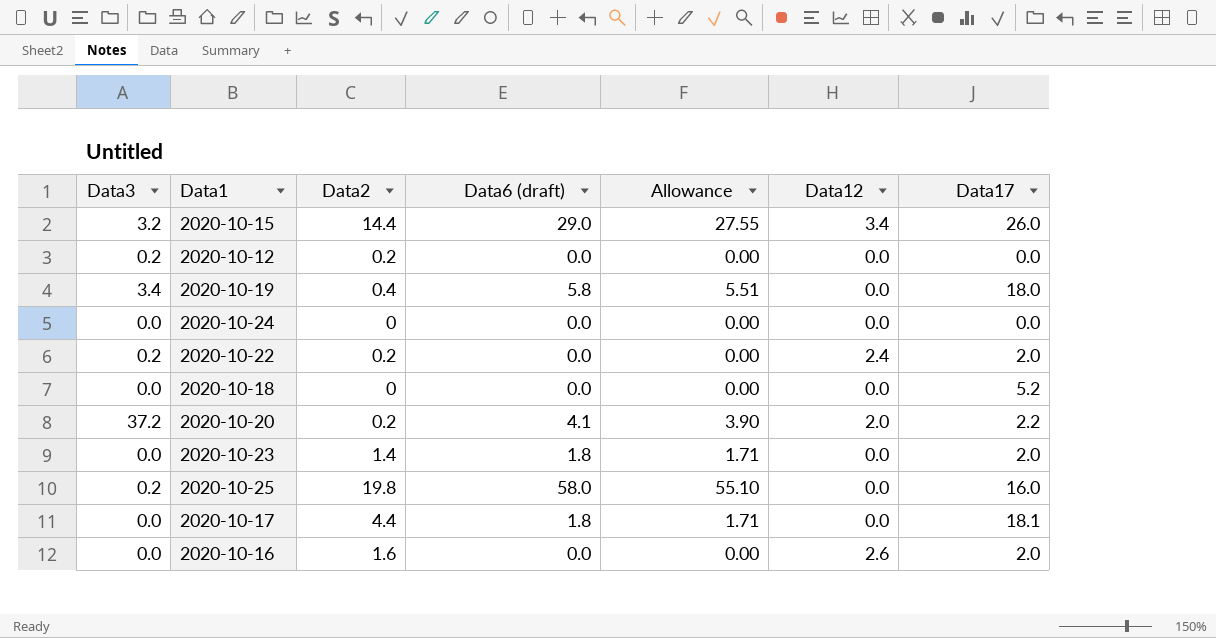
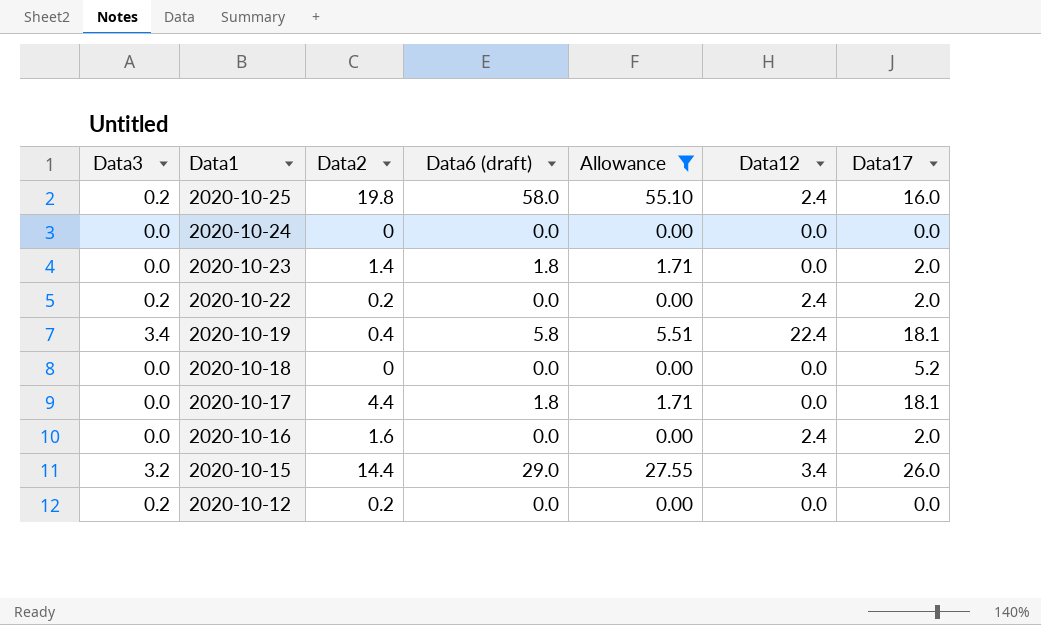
filter: none -> Allowance != 3.90
row order: none -> Data1 descending
2020-10-25 | Data12: 0.0 -> 2.4
2020-10-19 | Data12: 0.0 -> 22.4
2020-10-19 | Data17: 18.0 -> 18.1
2020-10-16 | Data12: 2.6 -> 2.4

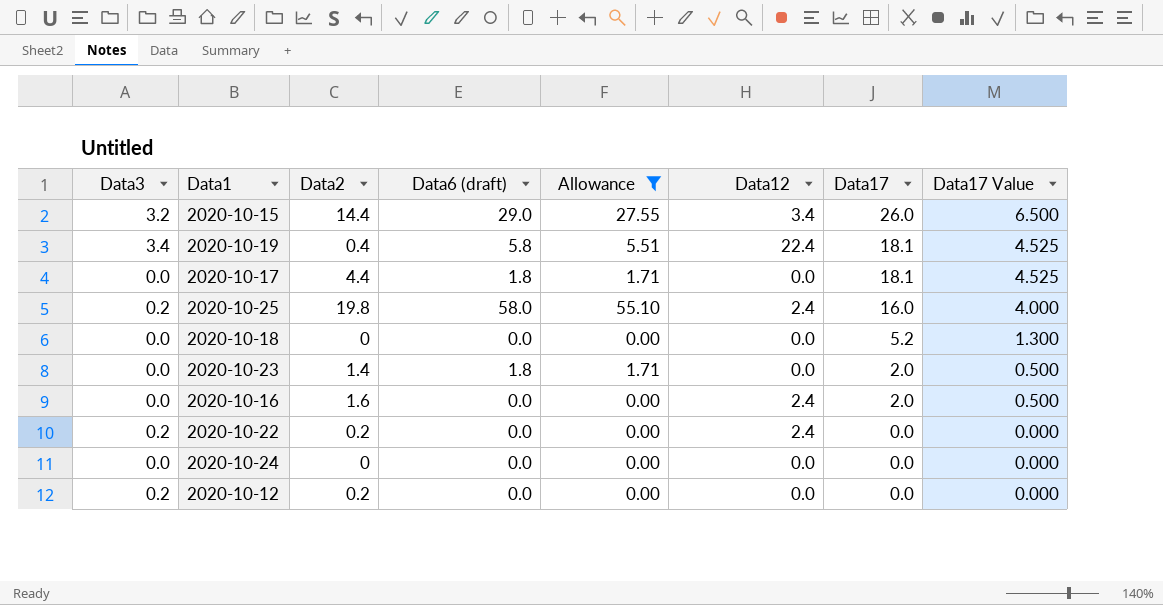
row order: Data1 descending -> Data17 descending
column Data17 Value | formula: none -> [Data17] * 0.25
2020-10-22 | Data17: 2.0 -> 0.0

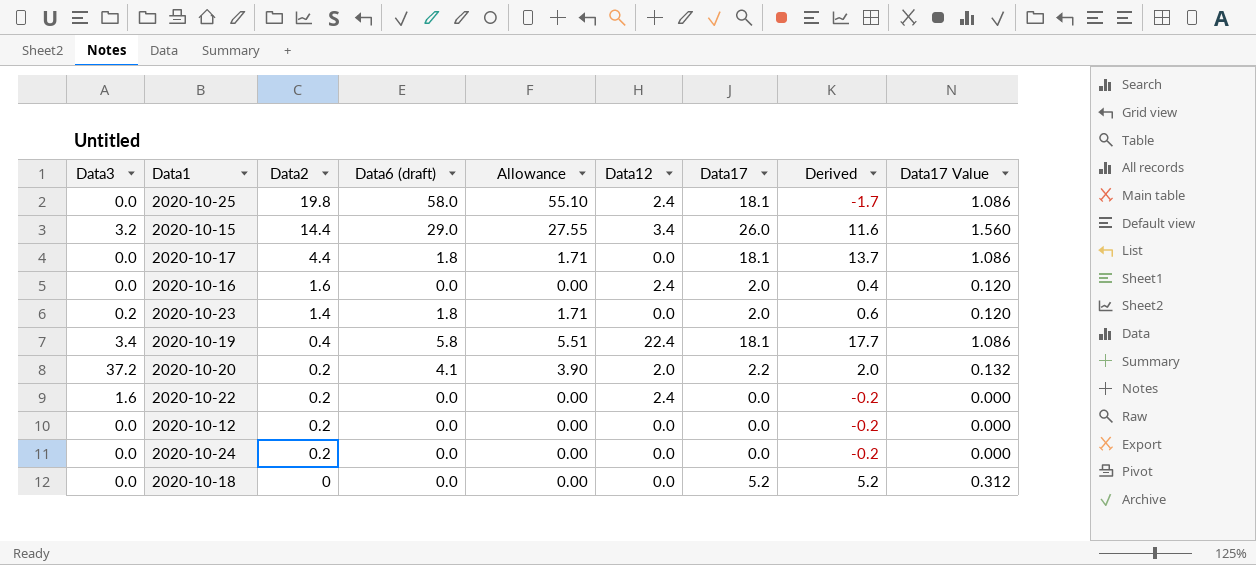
filter: Allowance != 3.90 -> none
row order: Data17 descending -> Data2 descending
column Derived | formula: none -> [Data17] - [Data2]
column Data17 Value | formula: [Data17] * 0.25 -> [Data17] * 0.06
2020-10-25 | Data3: 0.2 -> 0.0
2020-10-25 | Data17: 16.0 -> 18.1
2020-10-23 | Data3: 0.0 -> 0.2
2020-10-22 | Data3: 0.2 -> 1.6
2020-10-12 | Data3: 0.2 -> 0.0
2020-10-24 | Data2: 0 -> 0.2

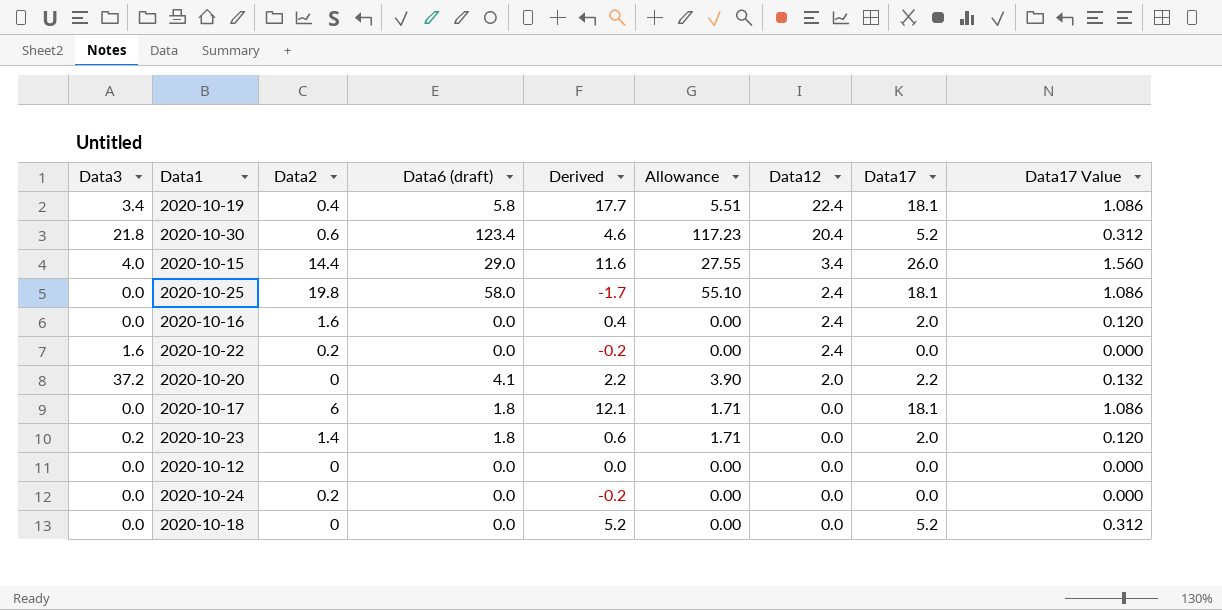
row order: Data2 descending -> Data12 descending
column Derived | position: 8 -> 5
row 2020-10-30: none -> 21.8 | 0.6 | 123.4 | 4.6 | 117.23 | 20.4 | 5.2 | 0.312
2020-10-15 | Data3: 3.2 -> 4.0
2020-10-20 | Data2: 0.2 -> 0
2020-10-20 | Derived: 2.0 -> 2.2
2020-10-17 | Data2: 4.4 -> 6
2020-10-17 | Derived: 13.7 -> 12.1
2020-10-12 | Data2: 0.2 -> 0
2020-10-12 | Derived: -0.2 -> 0.0

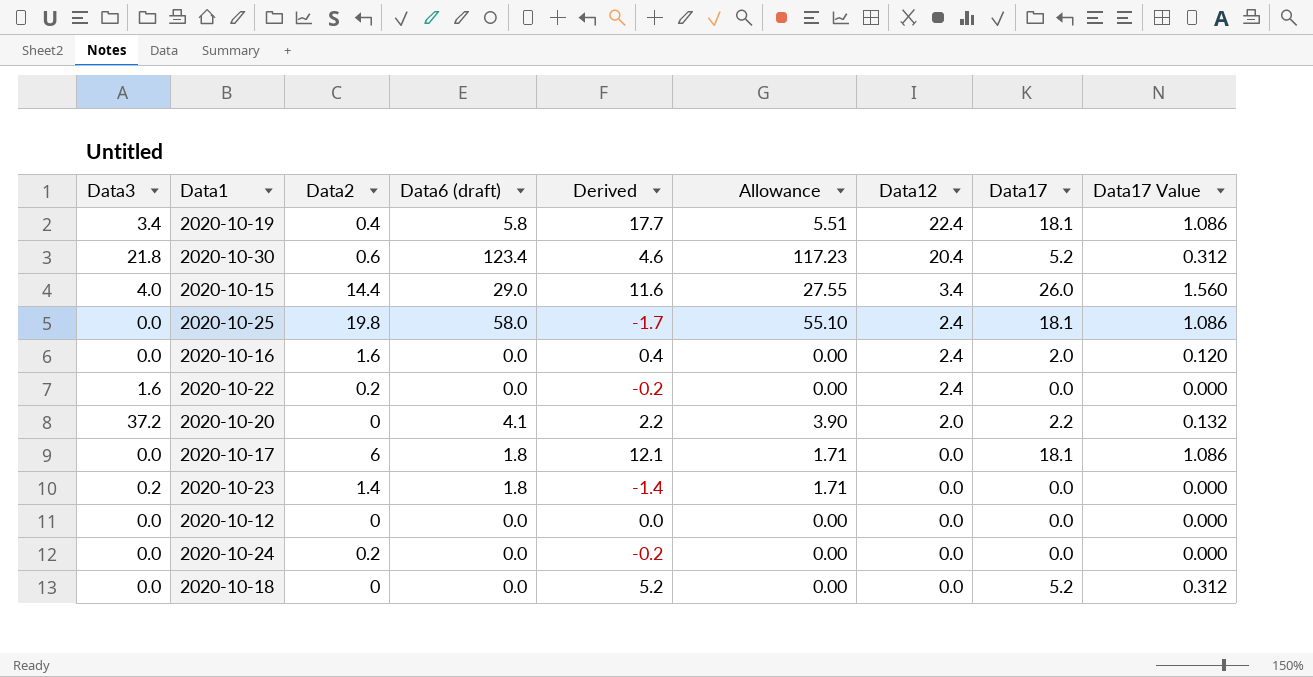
2020-10-23 | Derived: 0.6 -> -1.4
2020-10-23 | Data17: 2.0 -> 0.0
2020-10-23 | Data17 Value: 0.120 -> 0.000

